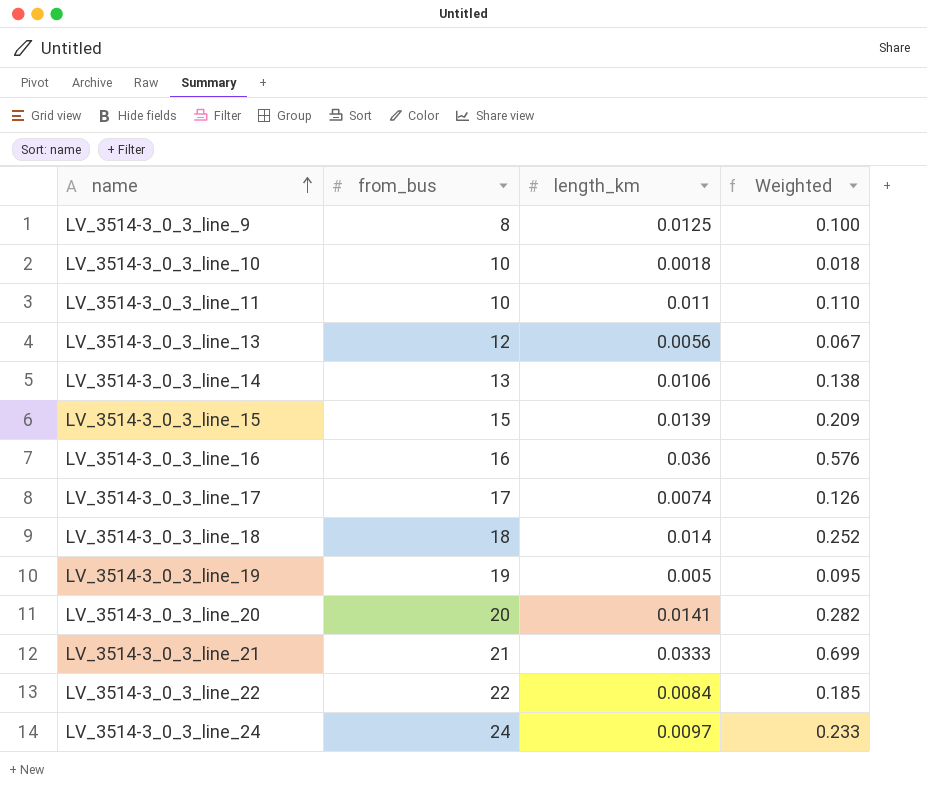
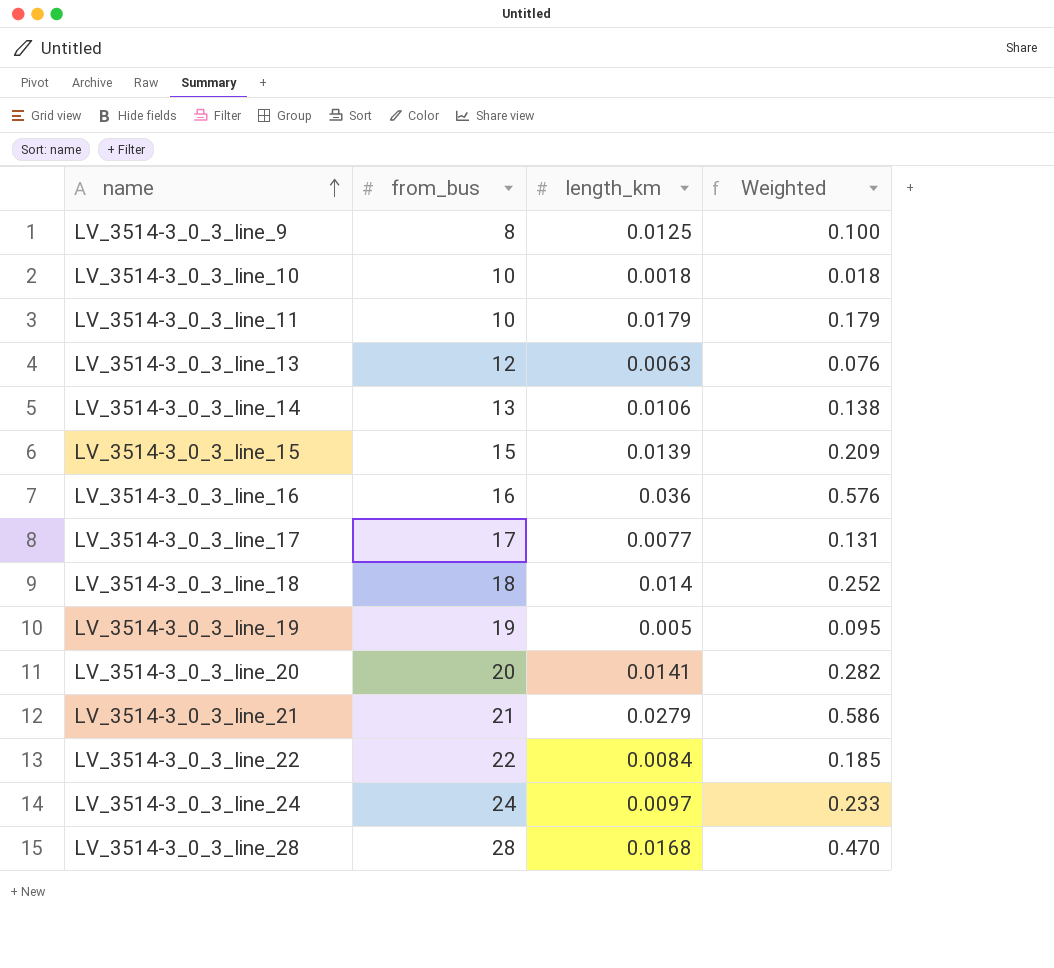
LV_3514-3_0_3_line_11 | length_km: 0.011 -> 0.0179
LV_3514-3_0_3_line_11 | Weighted: 0.110 -> 0.179
LV_3514-3_0_3_line_13 | length_km: 0.0056 -> 0.0063
LV_3514-3_0_3_line_13 | Weighted: 0.067 -> 0.076
LV_3514-3_0_3_line_17 | length_km: 0.0074 -> 0.0077
LV_3514-3_0_3_line_17 | Weighted: 0.126 -> 0.131
LV_3514-3_0_3_line_21 | length_km: 0.0333 -> 0.0279
LV_3514-3_0_3_line_21 | Weighted: 0.699 -> 0.586
row LV_3514-3_0_3_line_28: none -> 28 | 0.0168 | 0.470

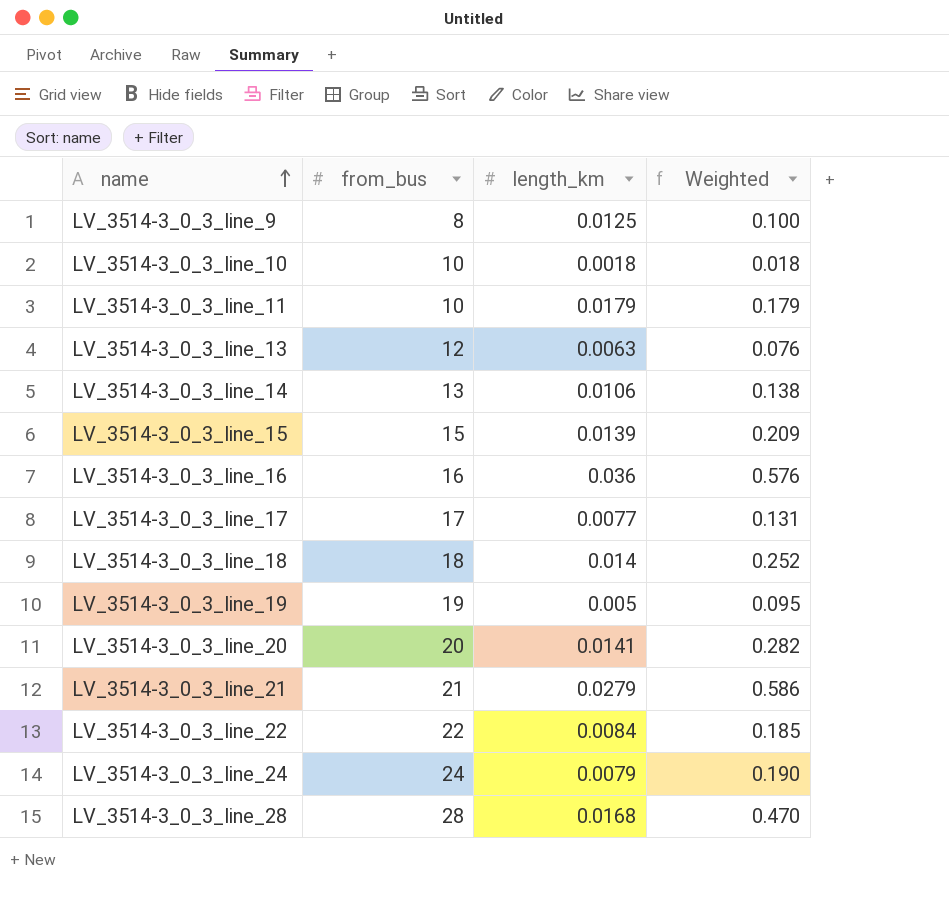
LV_3514-3_0_3_line_24 | length_km: 0.0097 -> 0.0079
LV_3514-3_0_3_line_24 | Weighted: 0.233 -> 0.190

